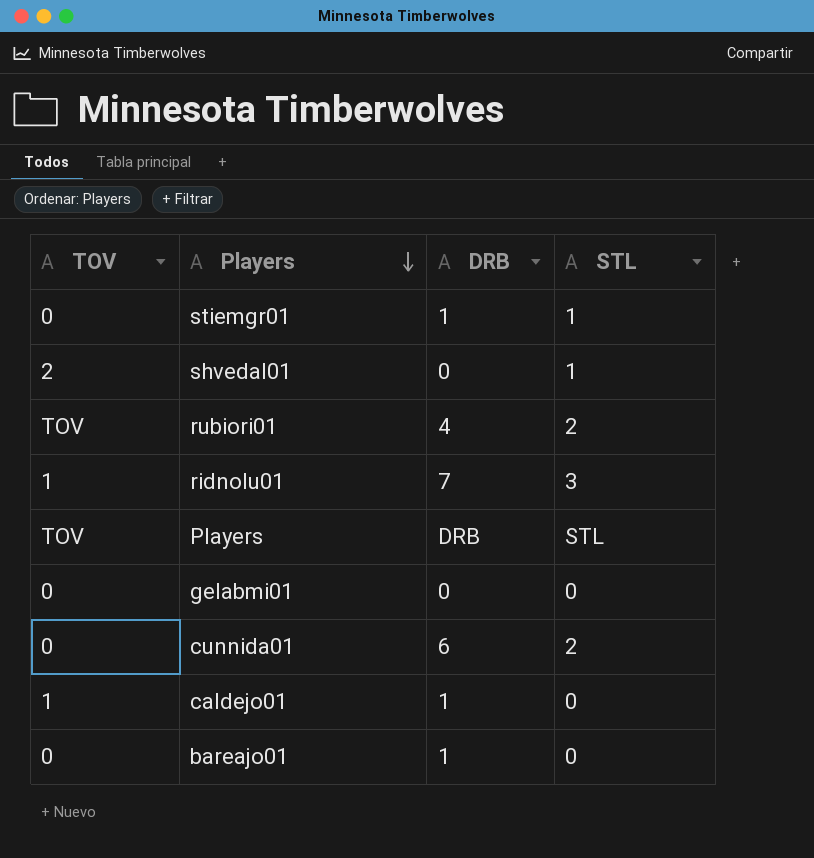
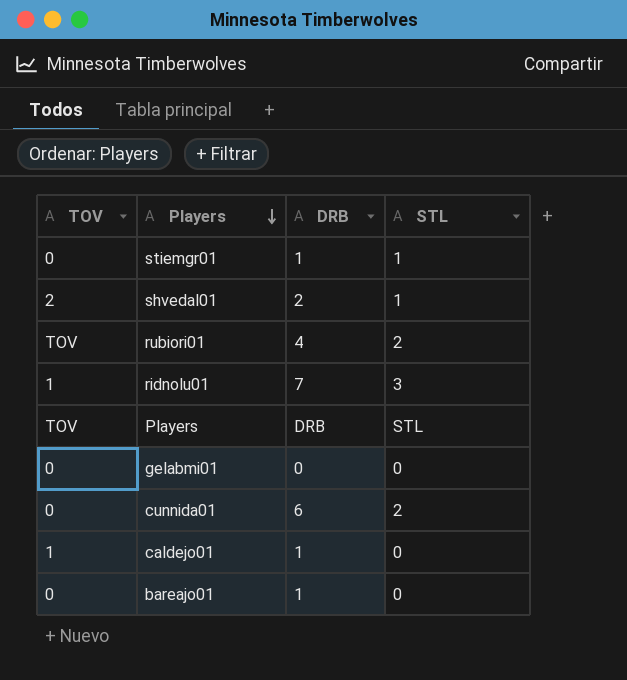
shvedal01 | DRB: 0 -> 2

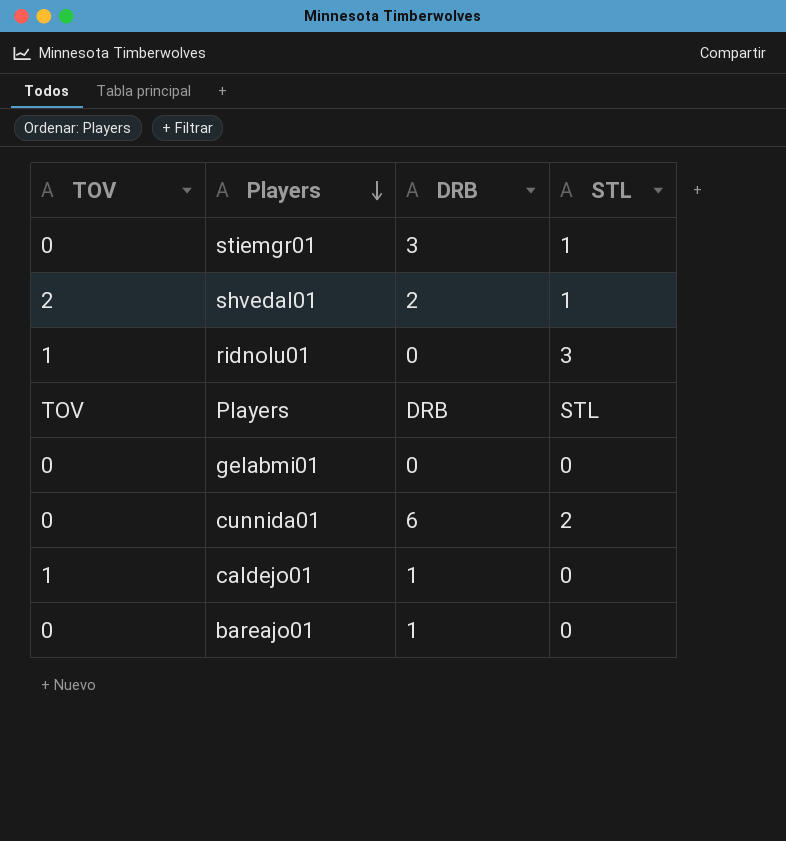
row rubiori01: TOV | 4 | 2 -> none
stiemgr01 | DRB: 1 -> 3
ridnolu01 | DRB: 7 -> 0

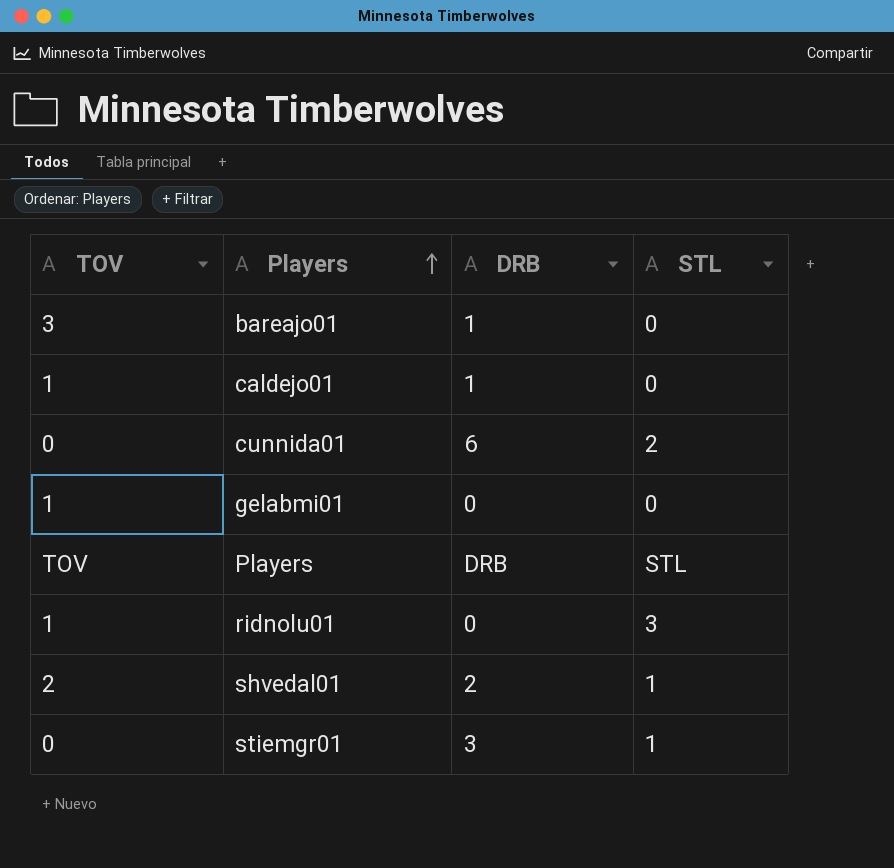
row order: Players descending -> Players ascending
bareajo01 | TOV: 0 -> 3
gelabmi01 | TOV: 0 -> 1

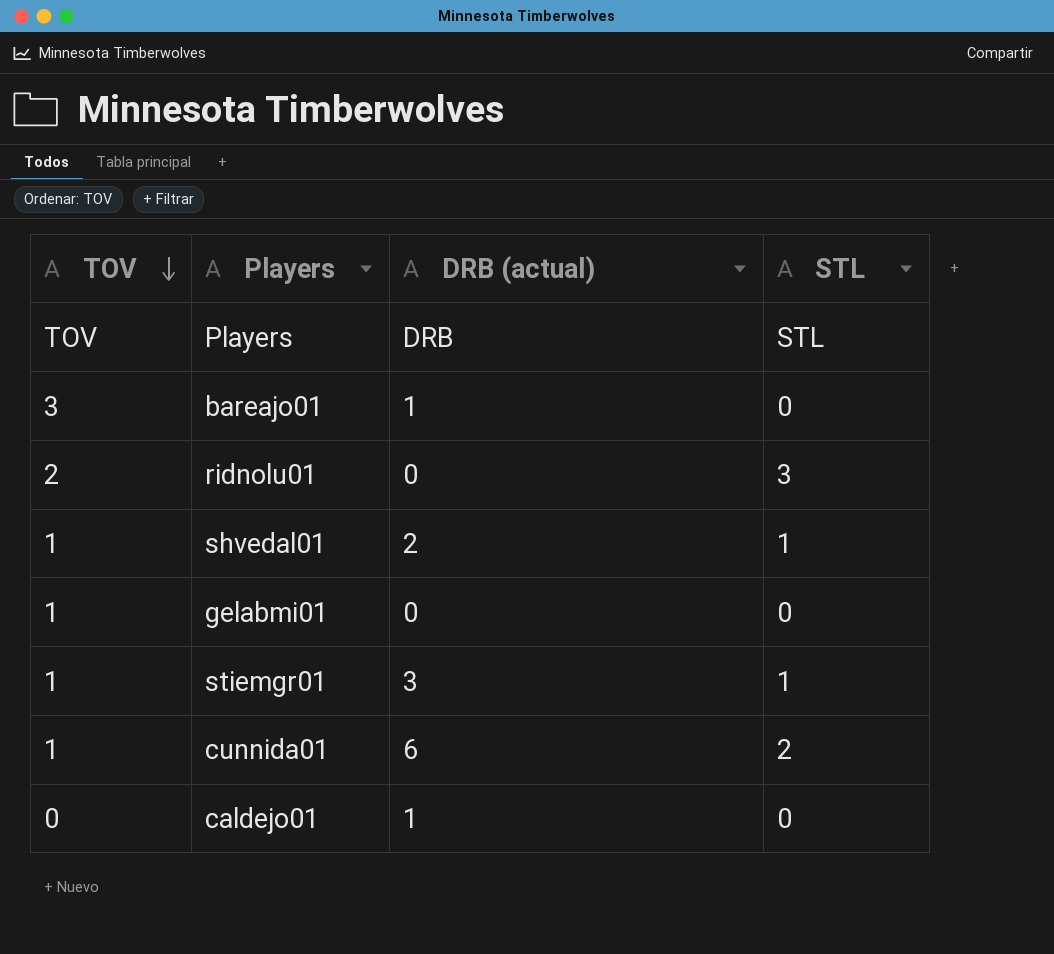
row order: Players ascending -> TOV descending
column name: DRB -> DRB (actual)
ridnolu01 | TOV: 1 -> 2
shvedal01 | TOV: 2 -> 1
stiemgr01 | TOV: 0 -> 1
cunnida01 | TOV: 0 -> 1
caldejo01 | TOV: 1 -> 0

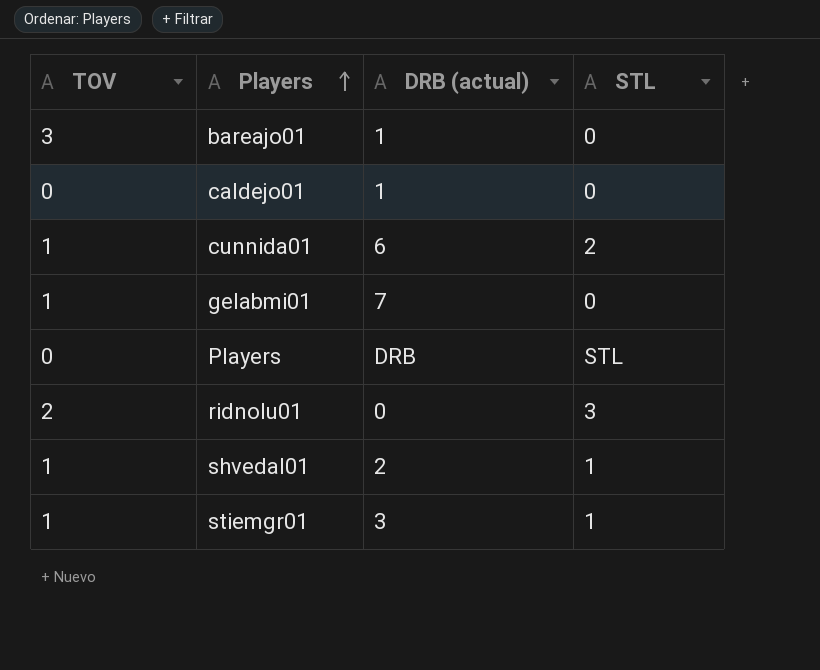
row order: TOV descending -> Players ascending
gelabmi01 | DRB (actual): 0 -> 7
Players | TOV: TOV -> 0

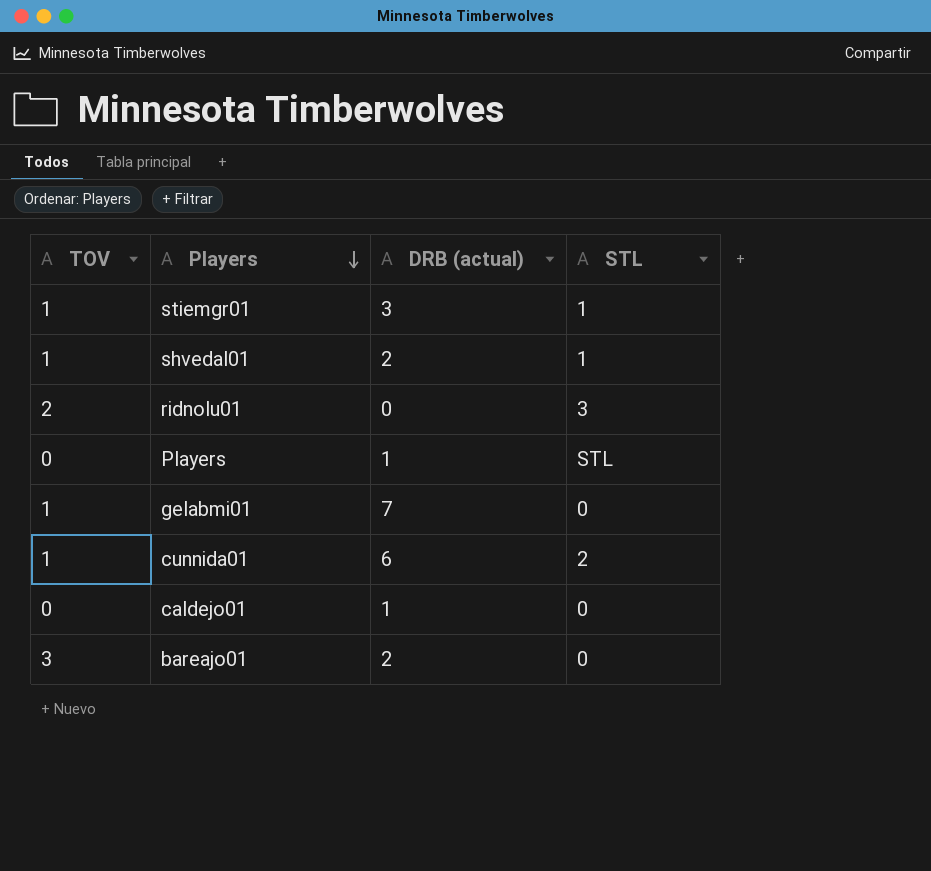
row order: Players ascending -> Players descending
Players | DRB (actual): DRB -> 1
bareajo01 | DRB (actual): 1 -> 2

